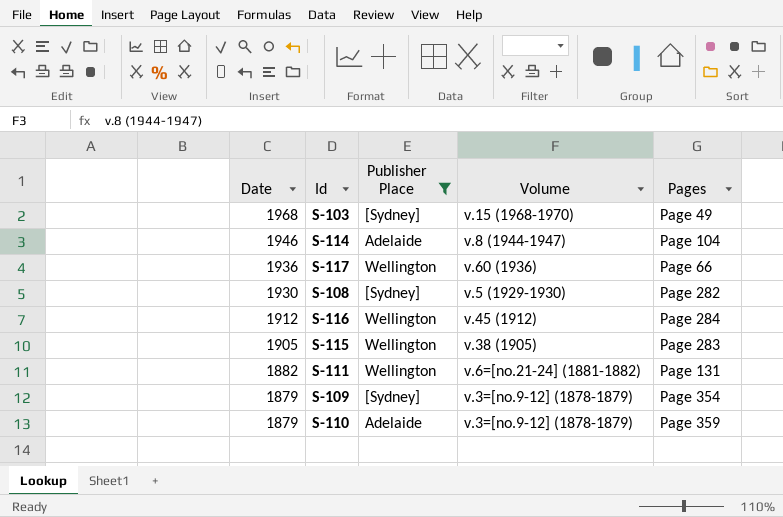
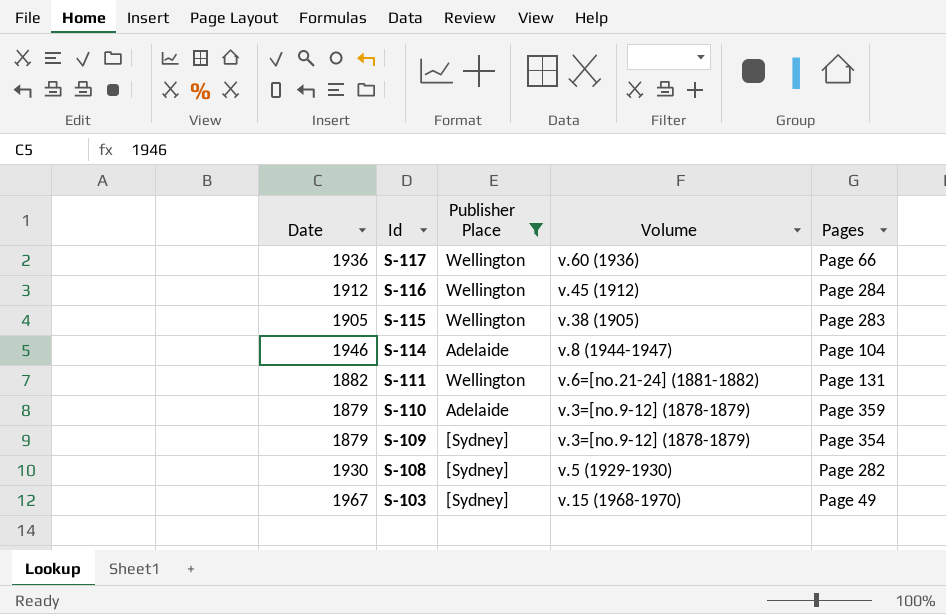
row order: Date descending -> Id descending
S-103 | Date: 1968 -> 1967

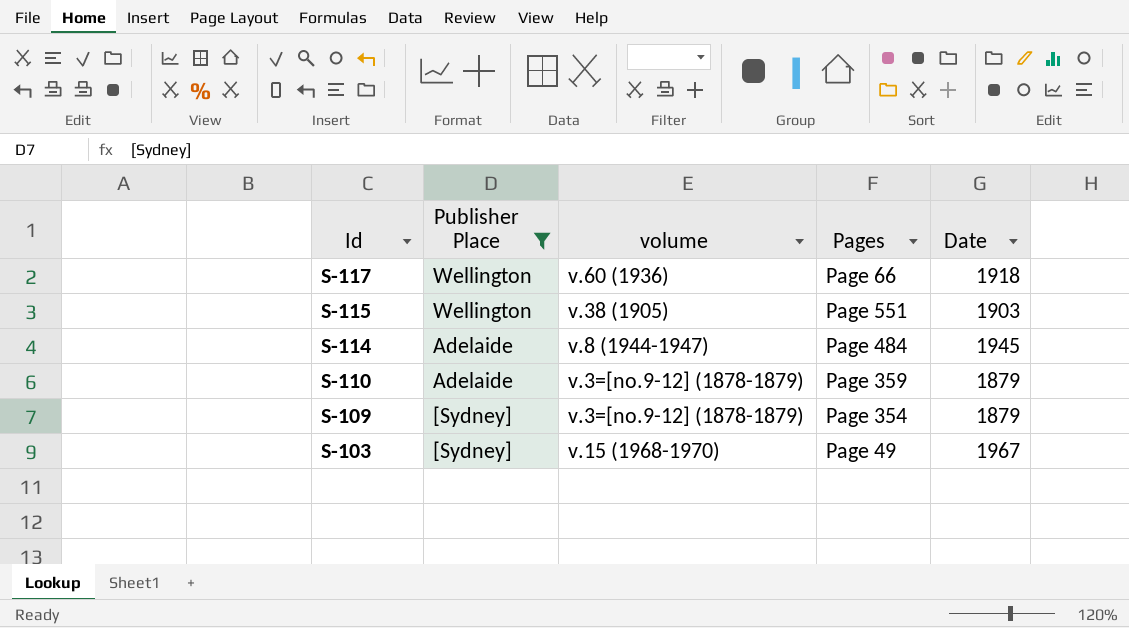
column name: Volume -> volume
column Date | position: 1 -> 5
row S-116: 1912 | Wellington | v.45 (1912) | Page 284 -> none
row S-111: 1882 | Wellington | v.6=[no.21-24] (1881-1882) | Page 131 -> none
row S-108: 1930 | [Sydney] | v.5 (1929-1930) | Page 282 -> none
S-117 | Date: 1936 -> 1918
S-115 | Pages: Page 283 -> Page 551
S-115 | Date: 1905 -> 1903
S-114 | Pages: Page 104 -> Page 484
S-114 | Date: 1946 -> 1945

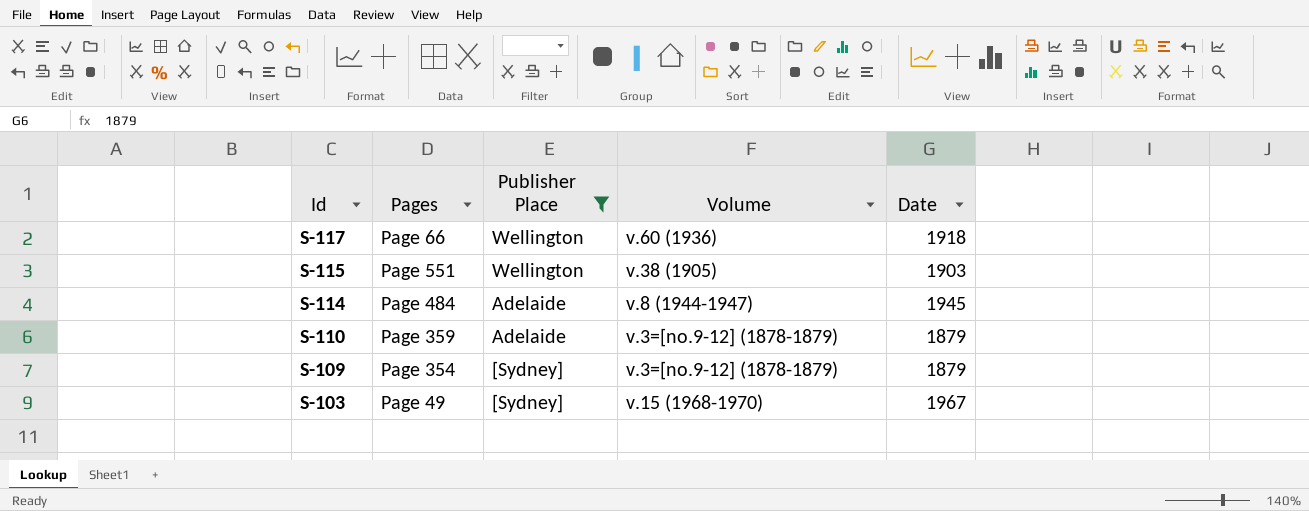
column Pages | position: 4 -> 2
column name: volume -> Volume

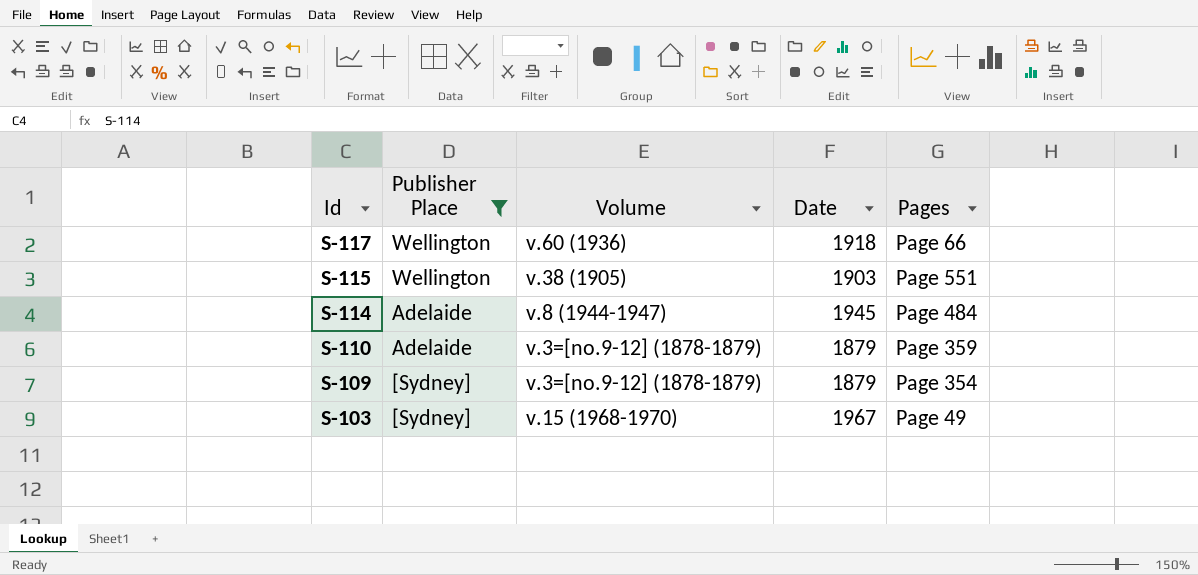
column Pages | position: 2 -> 5

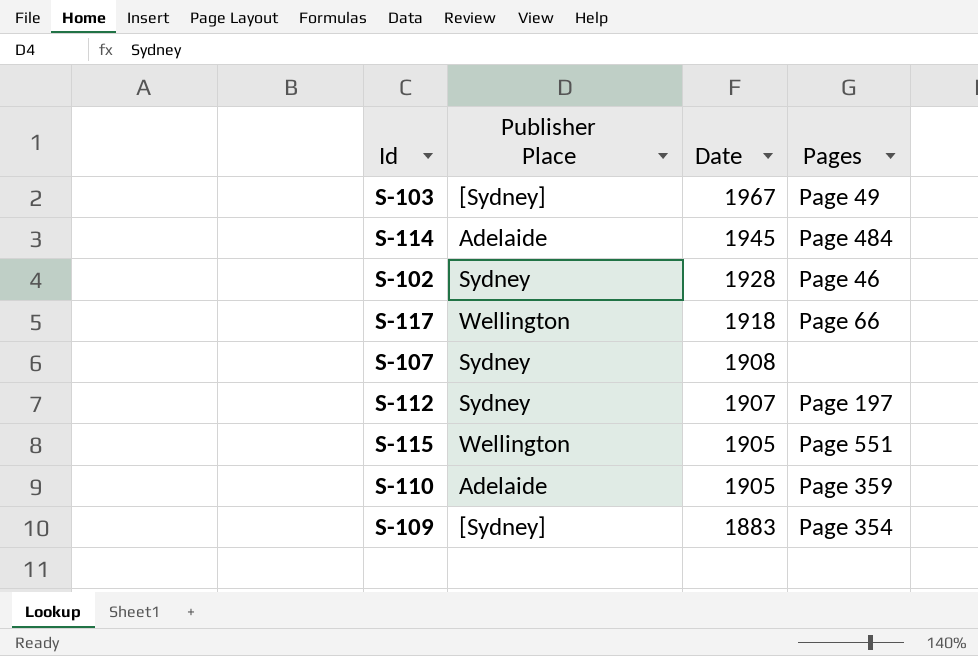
filter: Publisher Place != Sydney -> none
row order: Id descending -> Date descending
column Volume | position: 3 -> none
S-115 | Date: 1903 -> 1905
S-110 | Date: 1879 -> 1905
S-109 | Date: 1879 -> 1883

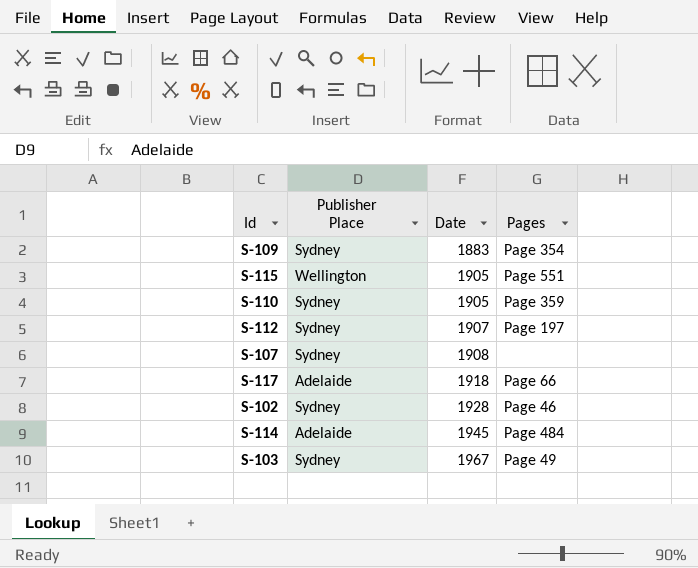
row order: Date descending -> Date ascending
S-109 | Publisher Place: [Sydney] -> Sydney
S-110 | Publisher Place: Adelaide -> Sydney
S-117 | Publisher Place: Wellington -> Adelaide
S-103 | Publisher Place: [Sydney] -> Sydney

